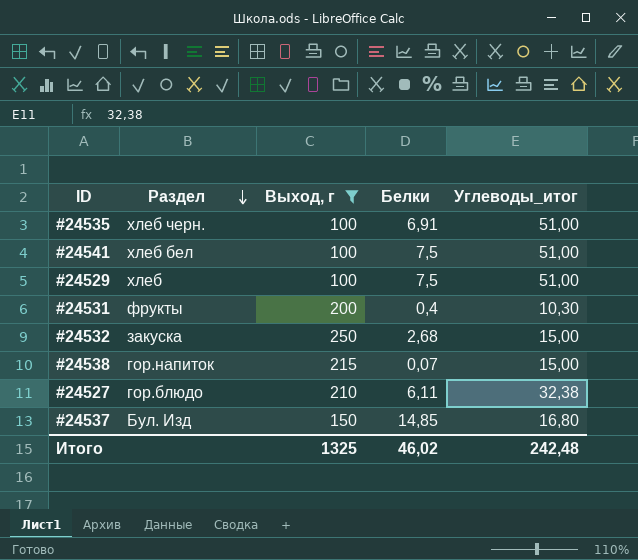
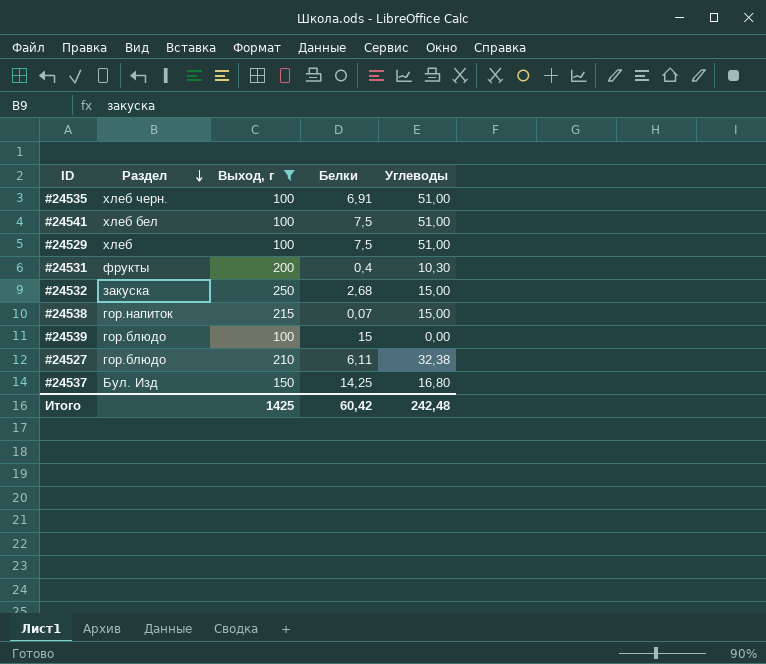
column name: Углеводы_итог -> Углеводы
row #24539: none -> гор.блюдо | 100 | 15 | 0,00
#24537 | Белки: 14,85 -> 14,25
Итого | Выход, г: 1325 -> 1425
Итого | Белки: 46,02 -> 60,42

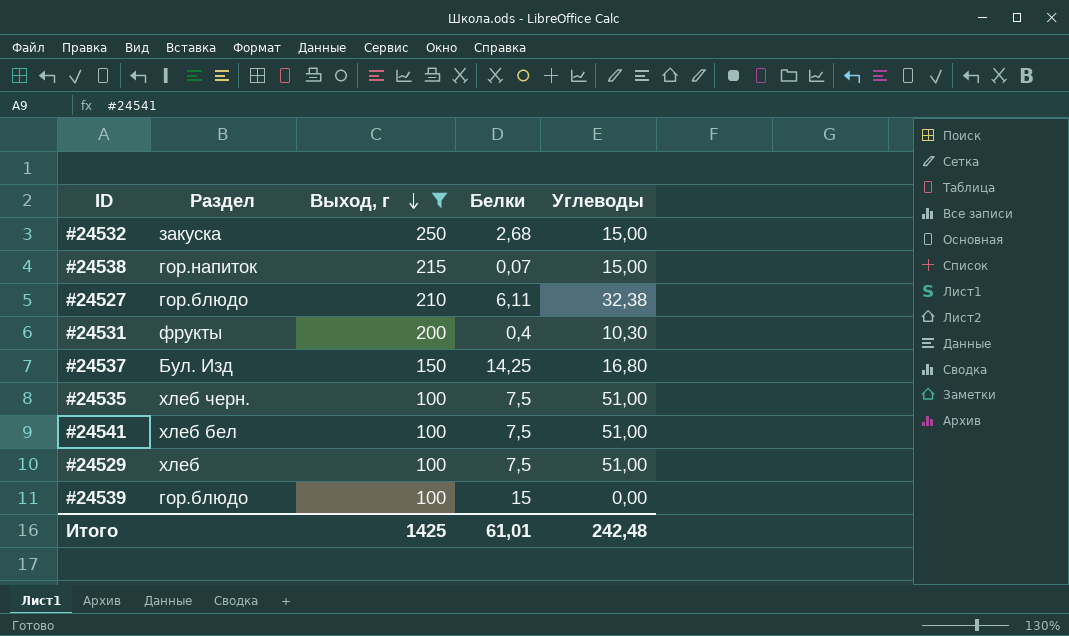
row order: Раздел descending -> Выход, г descending
#24535 | Белки: 6,91 -> 7,5
Итого | Белки: 60,42 -> 61,01

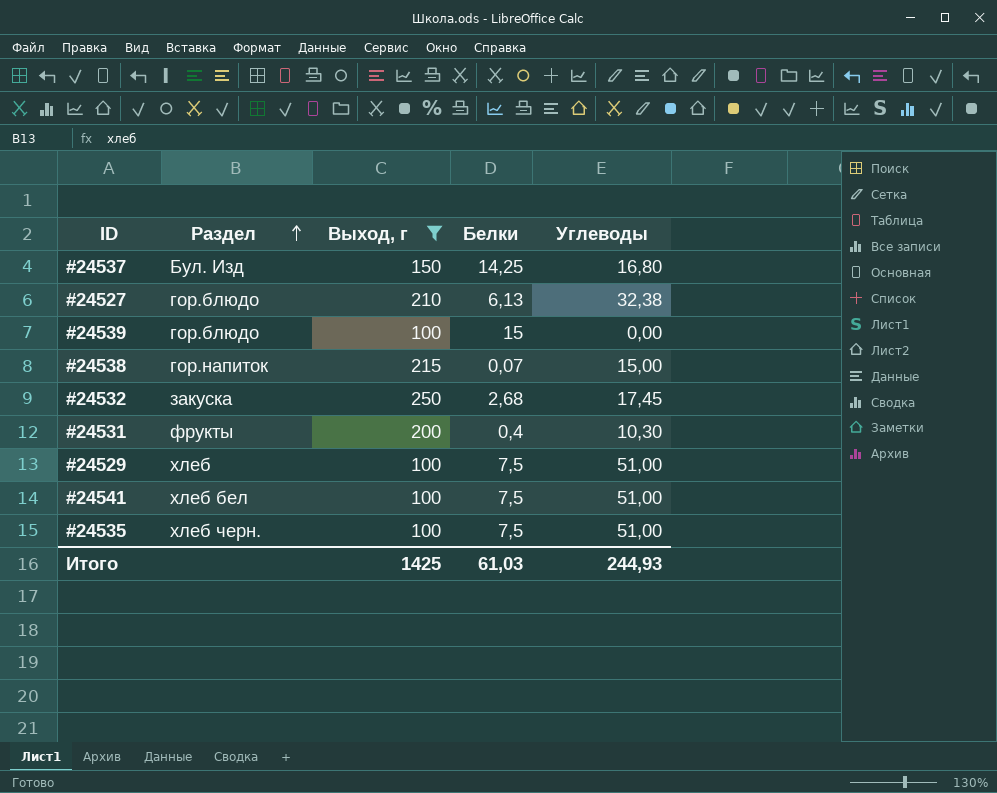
row order: Выход, г descending -> Раздел ascending
#24527 | Белки: 6,11 -> 6,13
#24532 | Углеводы: 15,00 -> 17,45
Итого | Белки: 61,01 -> 61,03
Итого | Углеводы: 242,48 -> 244,93

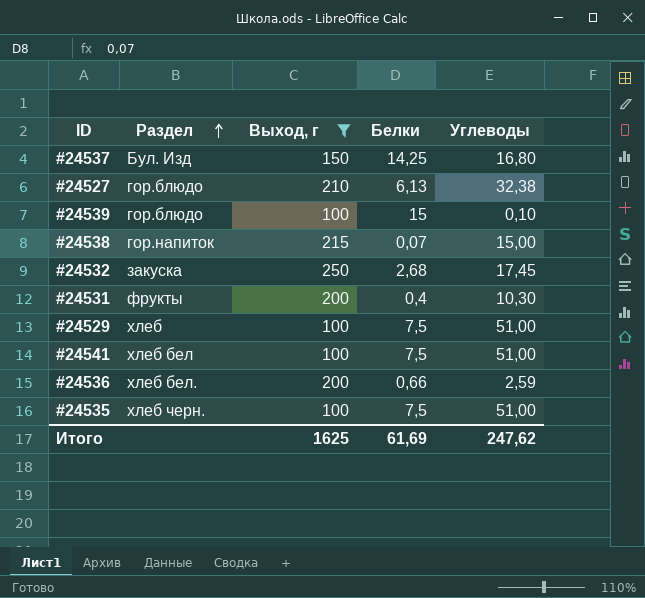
#24539 | Углеводы: 0,00 -> 0,10
row #24536: none -> хлеб бел. | 200 | 0,66 | 2,59
Итого | Выход, г: 1425 -> 1625
Итого | Белки: 61,03 -> 61,69
Итого | Углеводы: 244,93 -> 247,62

